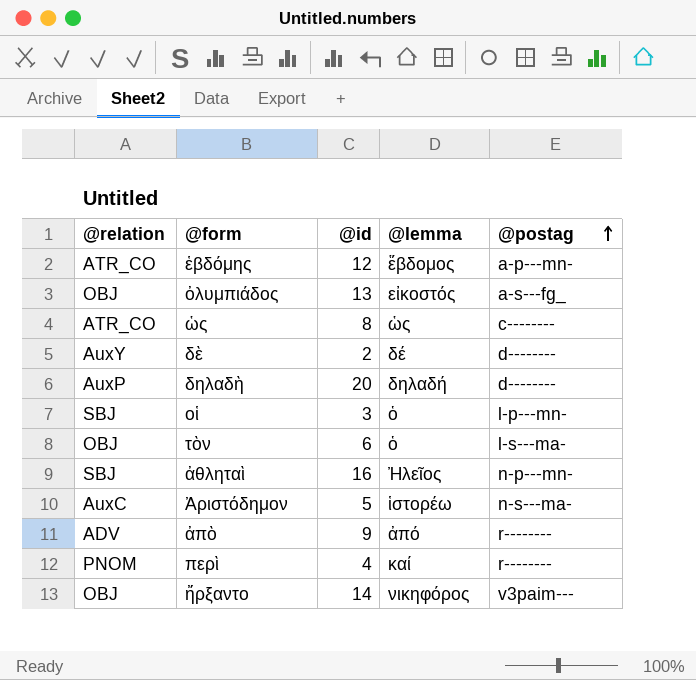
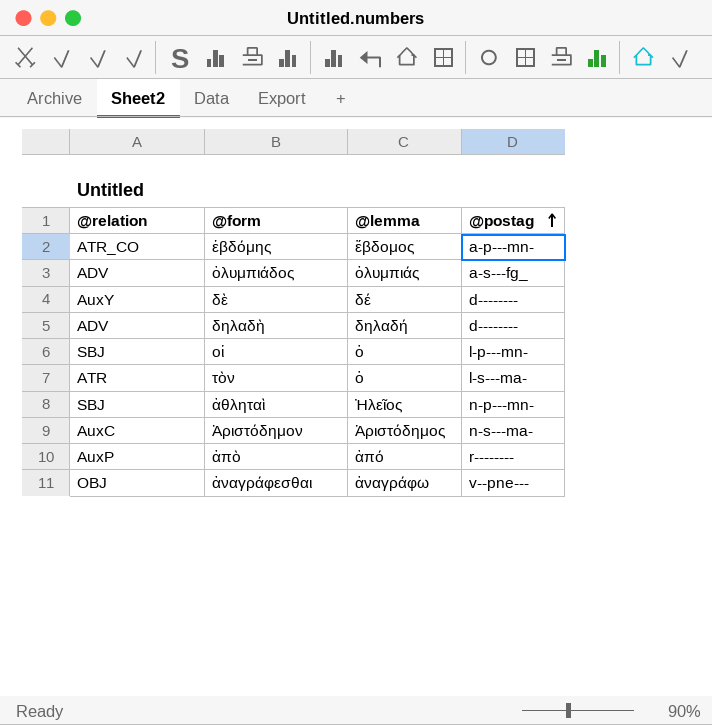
column @id | position: 3 -> none
row ὡς: ATR_CO | 8 | ὡς | c-------- -> none
row περὶ: PNOM | 4 | καί | r-------- -> none
row ἤρξαντο: OBJ | 14 | νικηφόρος | v3paim--- -> none
ὀλυμπιάδος | @relation: OBJ -> ADV
ὀλυμπιάδος | @lemma: εἰκοστός -> ὀλυμπιάς
δηλαδὴ | @relation: AuxP -> ADV
τὸν | @relation: OBJ -> ATR
Ἀριστόδημον | @lemma: ἱστορέω -> Ἀριστόδημος
ἀπὸ | @relation: ADV -> AuxP
row ἀναγράφεσθαι: none -> OBJ | ἀναγράφω | v--pne---

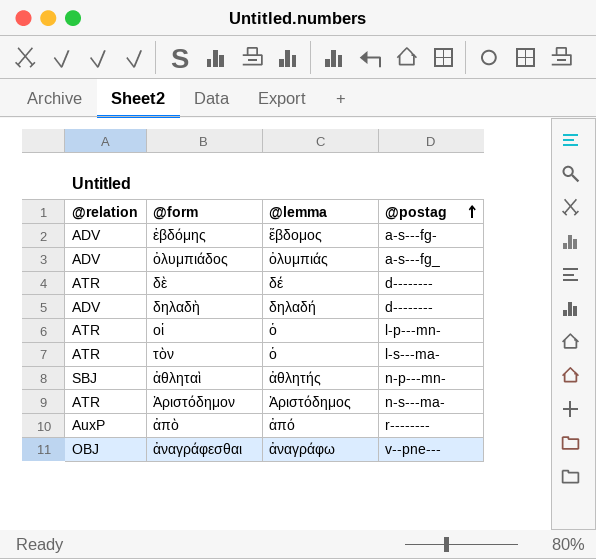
ἑβδόμης | @relation: ATR_CO -> ADV
ἑβδόμης | @postag: a-p---mn- -> a-s---fg-
δὲ | @relation: AuxY -> ATR
οἱ | @relation: SBJ -> ATR
ἀθληταὶ | @lemma: Ἠλεῖος -> ἀθλητής
Ἀριστόδημον | @relation: AuxC -> ATR

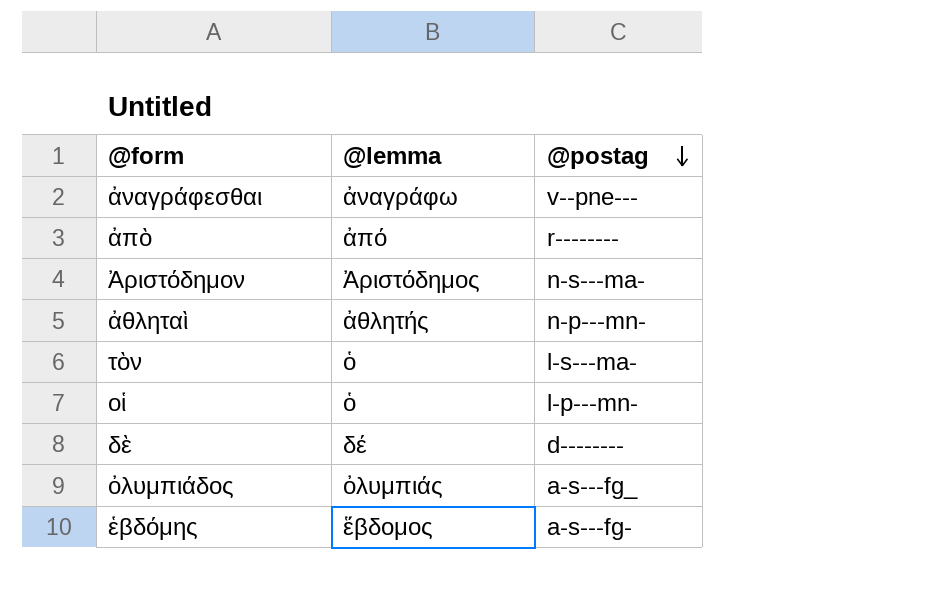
row order: @postag ascending -> @postag descending
column @relation | position: 1 -> none
row δηλαδὴ: ADV | δηλαδή | d-------- -> none

